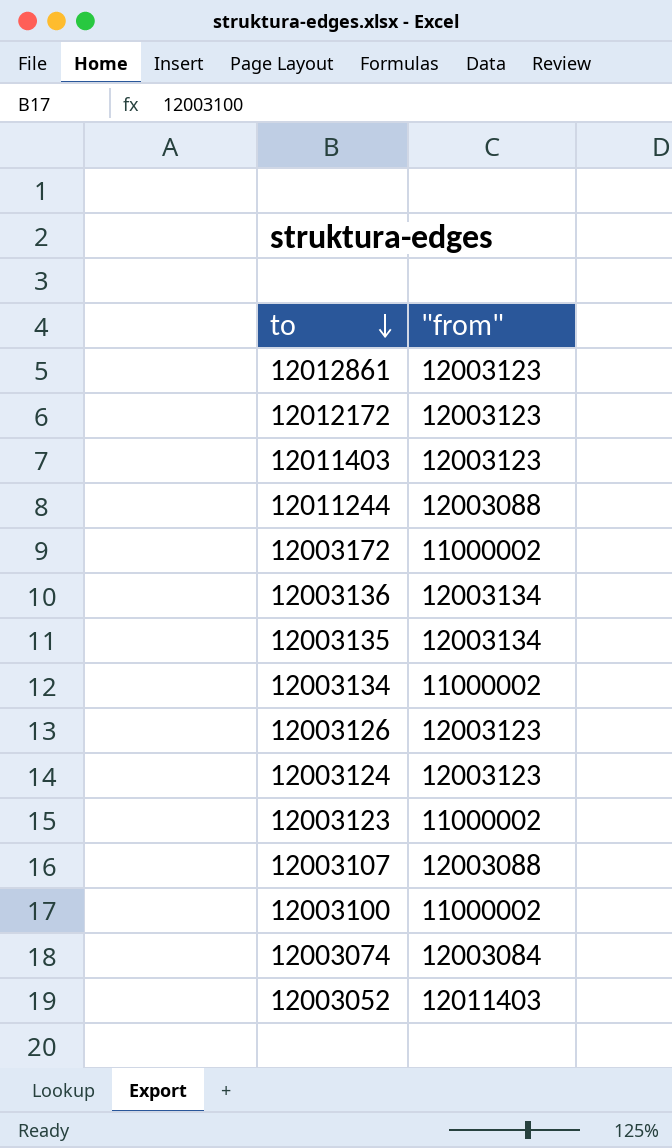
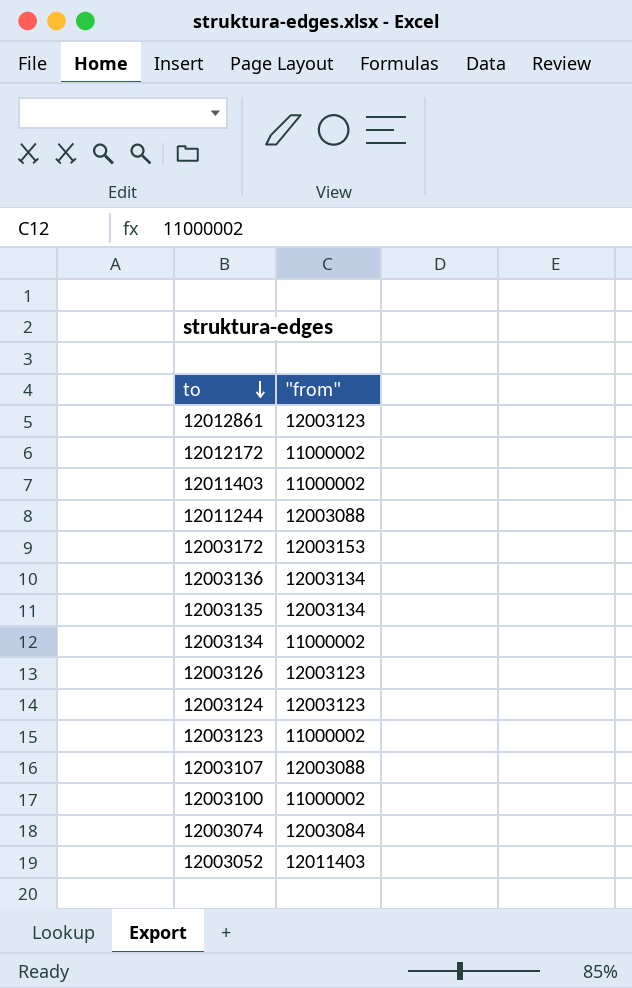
12012172 | "from": 12003123 -> 11000002
12011403 | "from": 12003123 -> 11000002
12003172 | "from": 11000002 -> 12003153

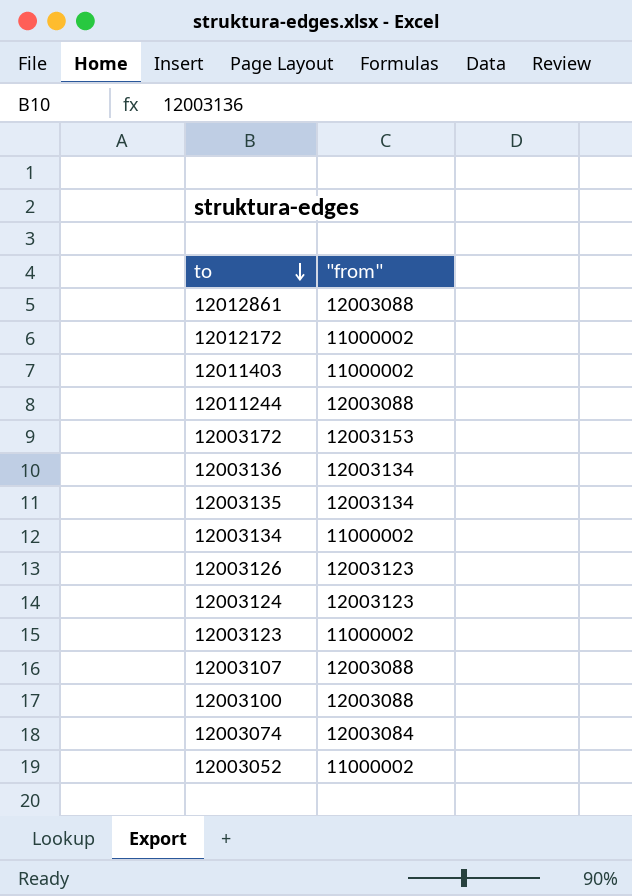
12012861 | "from": 12003123 -> 12003088
12003100 | "from": 11000002 -> 12003088
12003052 | "from": 12011403 -> 11000002

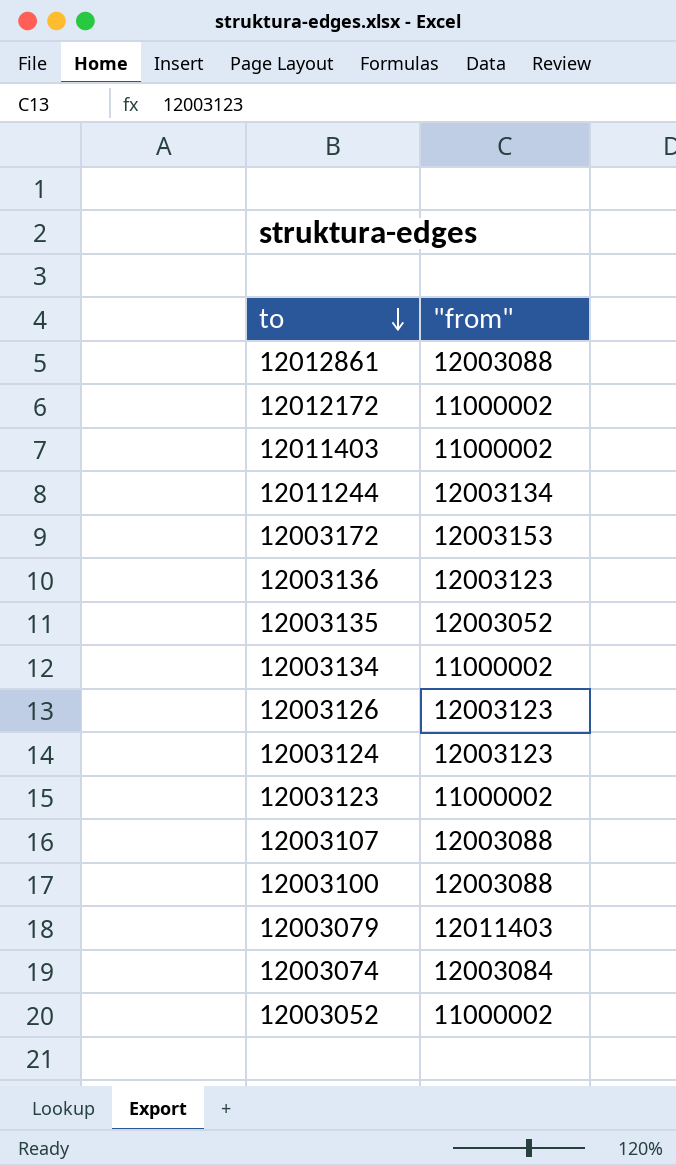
12011244 | "from": 12003088 -> 12003134
12003136 | "from": 12003134 -> 12003123
12003135 | "from": 12003134 -> 12003052
row 12003079: none -> 12011403

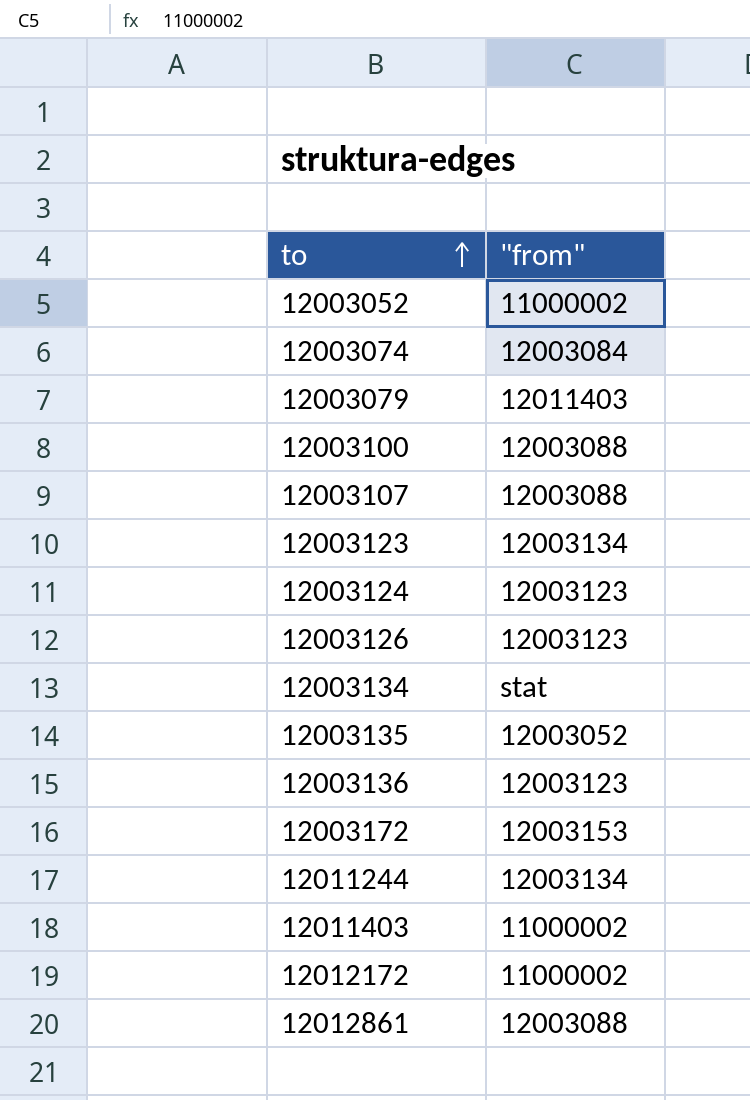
row order: to descending -> to ascending
12003123 | "from": 11000002 -> 12003134
12003134 | "from": 11000002 -> stat

